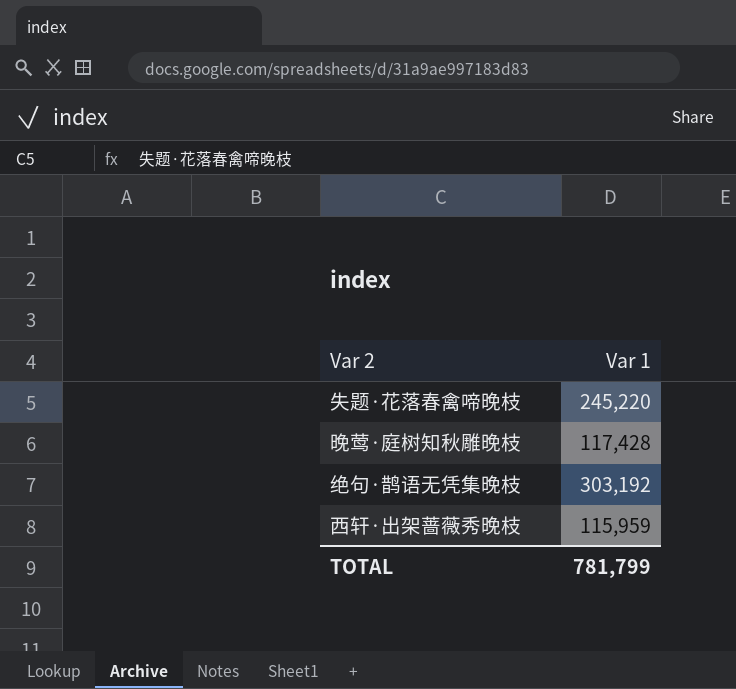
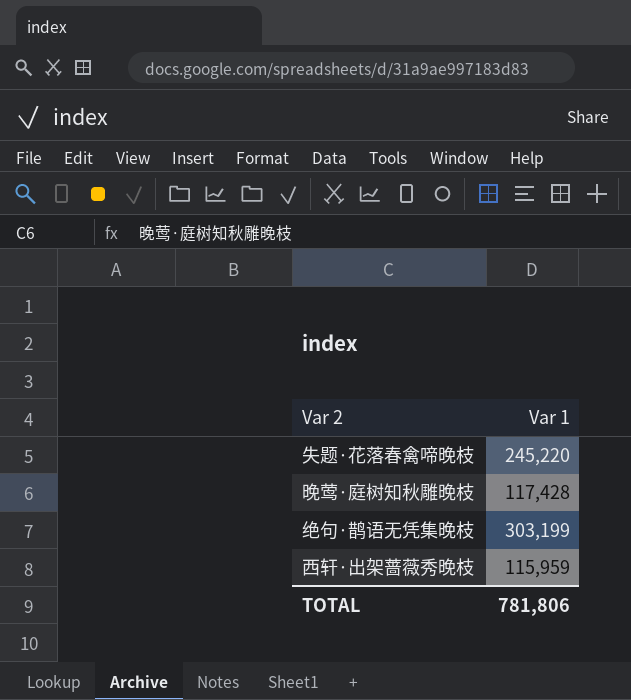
绝句·鹊语无凭集晚枝 | Var 1: 303,192 -> 303,199
TOTAL | Var 1: 781,799 -> 781,806

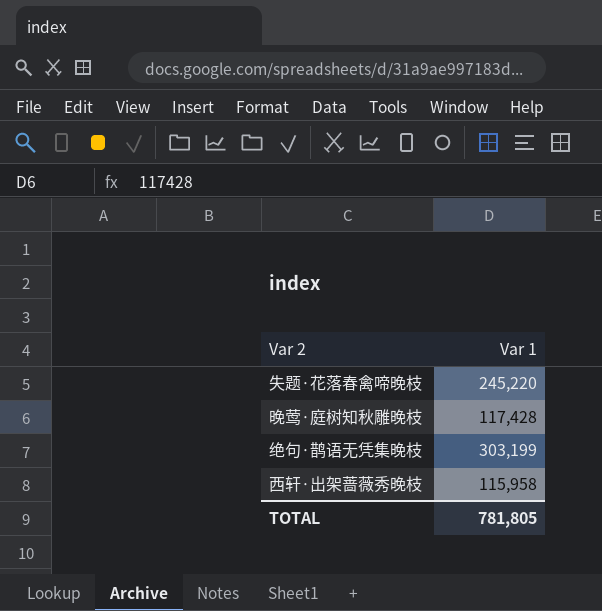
西轩·出架蔷薇秀晚枝 | Var 1: 115,959 -> 115,958
TOTAL | Var 1: 781,806 -> 781,805

